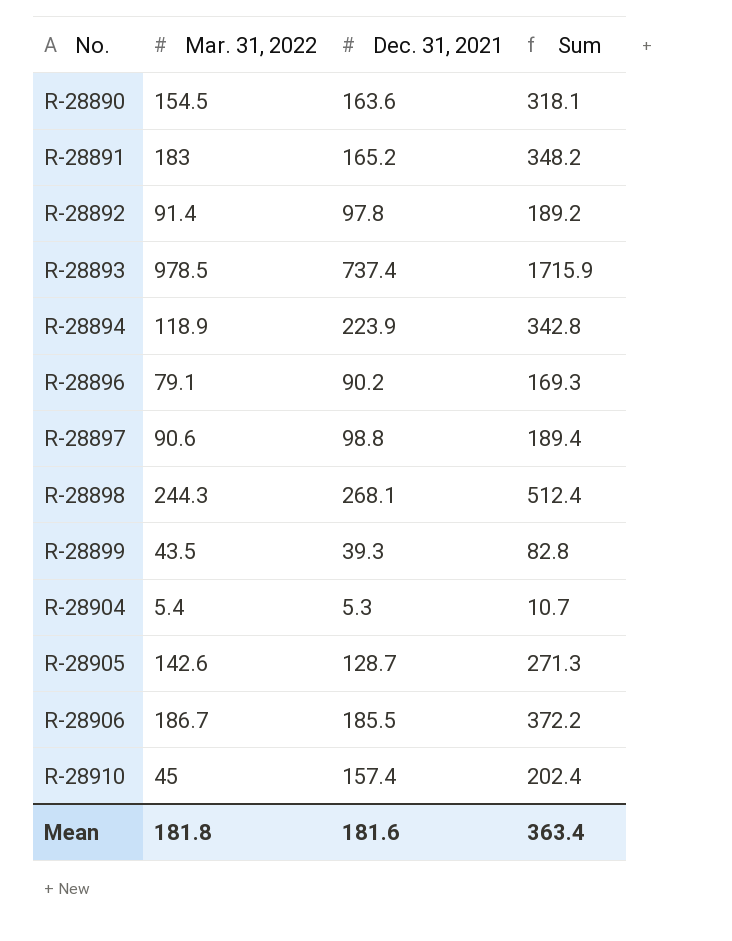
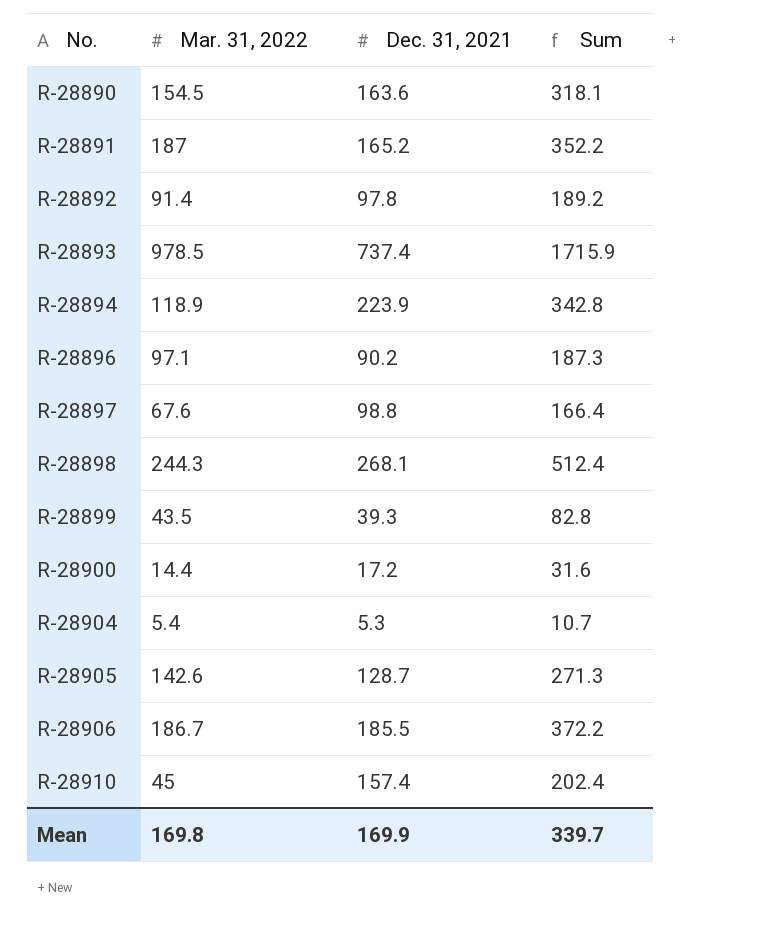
R-28891 | Mar. 31, 2022: 183 -> 187
R-28891 | Sum: 348.2 -> 352.2
R-28896 | Mar. 31, 2022: 79.1 -> 97.1
R-28896 | Sum: 169.3 -> 187.3
R-28897 | Mar. 31, 2022: 90.6 -> 67.6
R-28897 | Sum: 189.4 -> 166.4
row R-28900: none -> 14.4 | 17.2 | 31.6
Mean | Mar. 31, 2022: 181.8 -> 169.8
Mean | Dec. 31, 2021: 181.6 -> 169.9
Mean | Sum: 363.4 -> 339.7

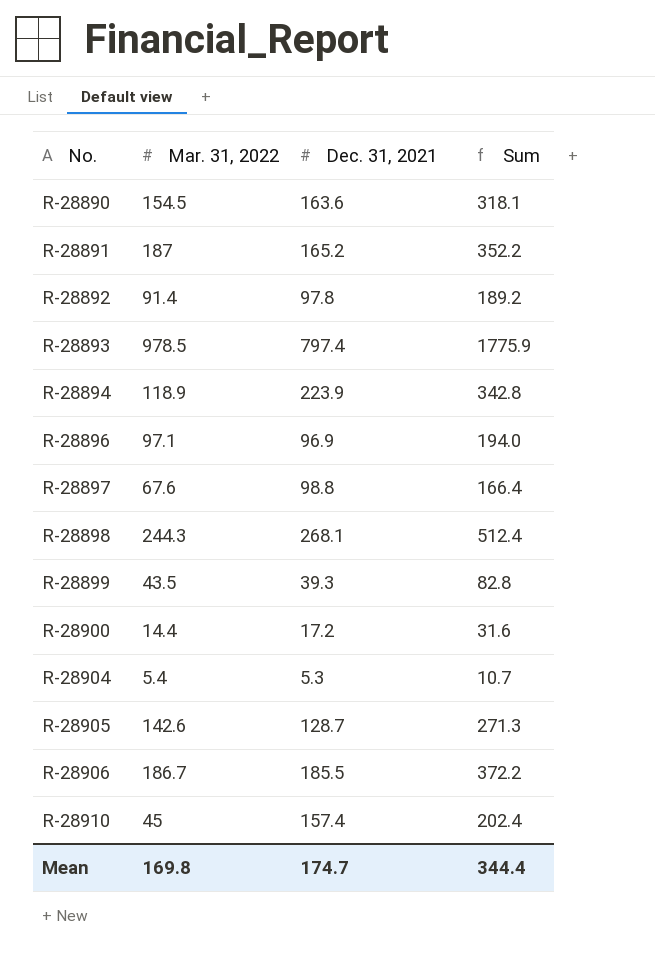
R-28893 | Dec. 31, 2021: 737.4 -> 797.4
R-28893 | Sum: 1715.9 -> 1775.9
R-28896 | Dec. 31, 2021: 90.2 -> 96.9
R-28896 | Sum: 187.3 -> 194.0
Mean | Dec. 31, 2021: 169.9 -> 174.7
Mean | Sum: 339.7 -> 344.4

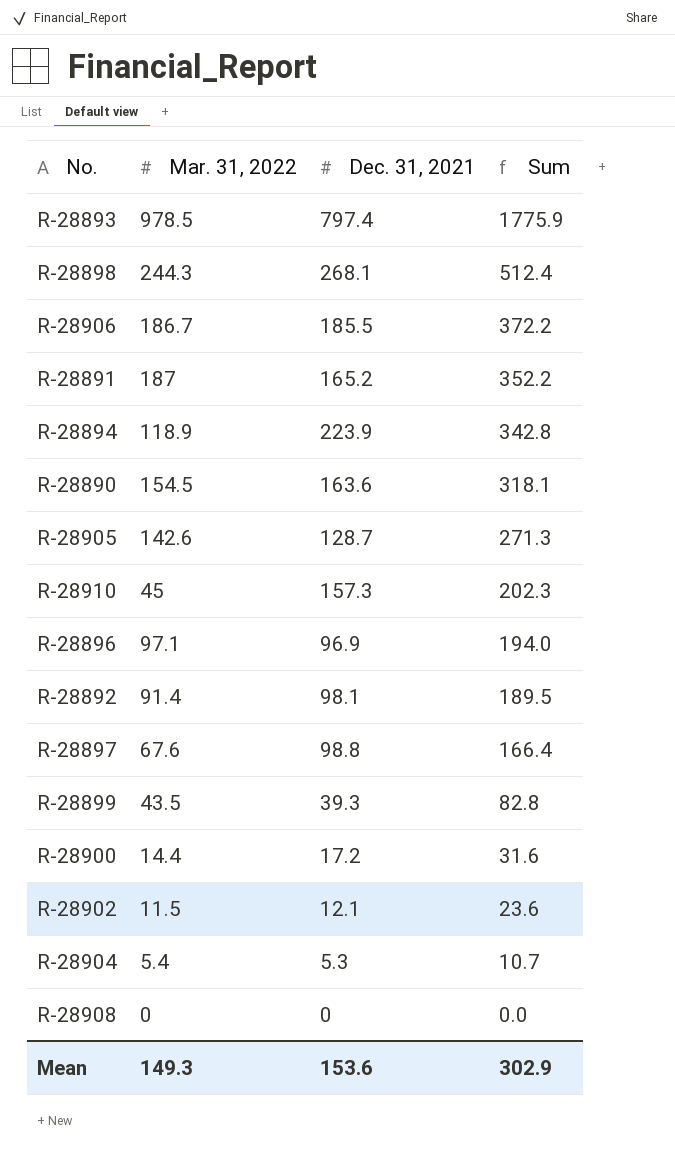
row order: No. ascending -> Sum descending
R-28910 | Dec. 31, 2021: 157.4 -> 157.3
R-28910 | Sum: 202.4 -> 202.3
R-28892 | Dec. 31, 2021: 97.8 -> 98.1
R-28892 | Sum: 189.2 -> 189.5
row R-28902: none -> 11.5 | 12.1 | 23.6
row R-28908: none -> 0 | 0 | 0.0
Mean | Mar. 31, 2022: 169.8 -> 149.3
Mean | Dec. 31, 2021: 174.7 -> 153.6
Mean | Sum: 344.4 -> 302.9

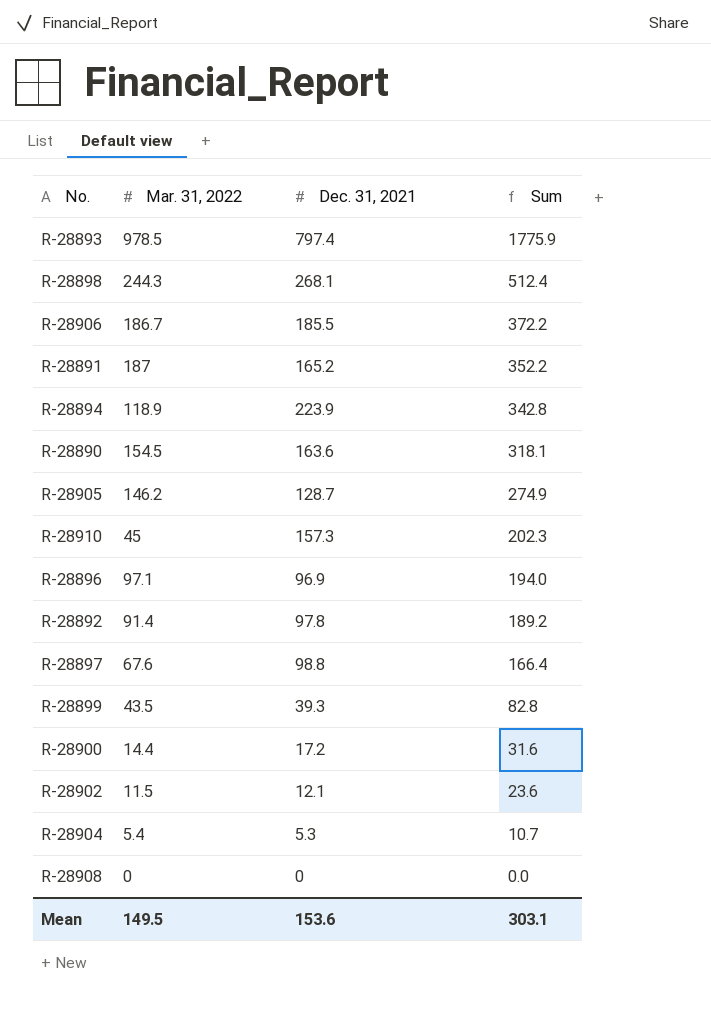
R-28905 | Mar. 31, 2022: 142.6 -> 146.2
R-28905 | Sum: 271.3 -> 274.9
R-28892 | Dec. 31, 2021: 98.1 -> 97.8
R-28892 | Sum: 189.5 -> 189.2
Mean | Mar. 31, 2022: 149.3 -> 149.5
Mean | Sum: 302.9 -> 303.1

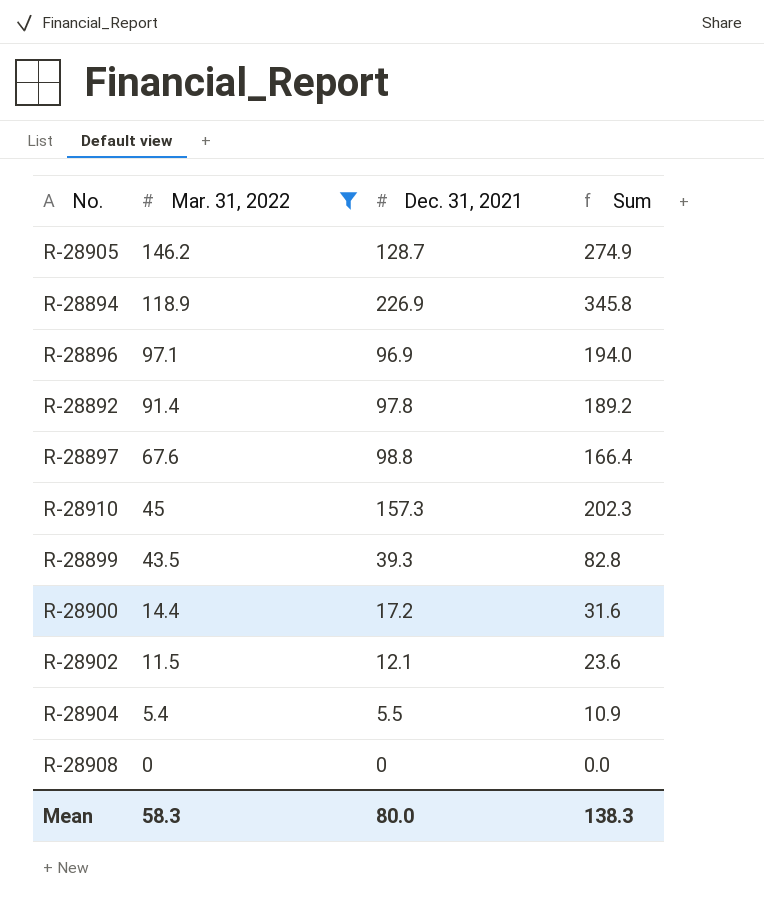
filter: none -> Mar. 31, 2022 <= 146.2
row order: Sum descending -> Mar. 31, 2022 descending
R-28894 | Dec. 31, 2021: 223.9 -> 226.9
R-28894 | Sum: 342.8 -> 345.8
R-28904 | Dec. 31, 2021: 5.3 -> 5.5
R-28904 | Sum: 10.7 -> 10.9
Mean | Mar. 31, 2022: 149.5 -> 58.3
Mean | Dec. 31, 2021: 153.6 -> 80.0
Mean | Sum: 303.1 -> 138.3

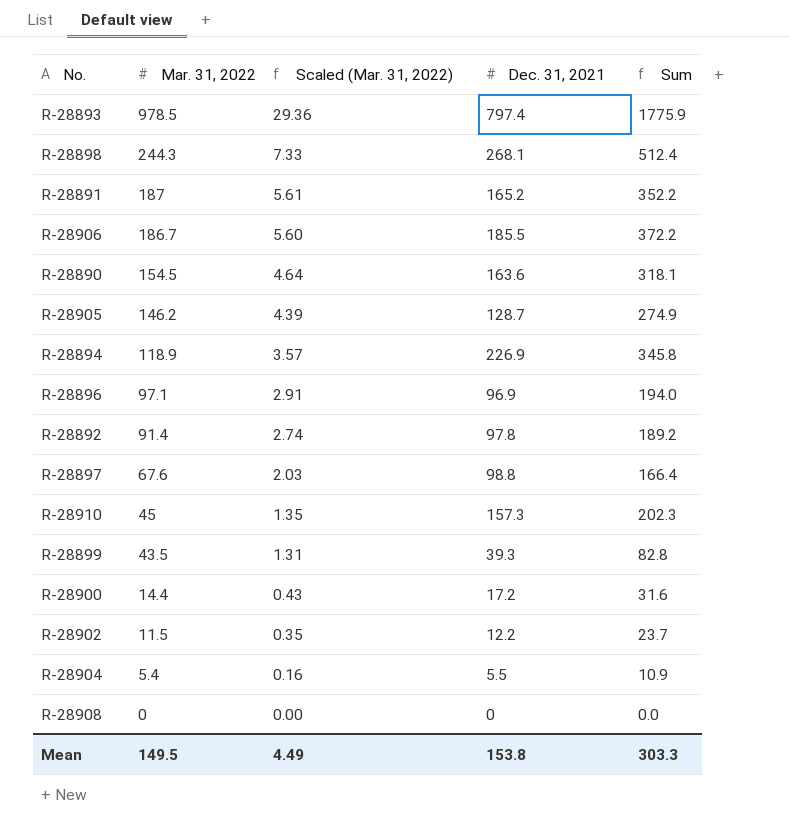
filter: Mar. 31, 2022 <= 146.2 -> none
column Scaled (Mar. 31, 2022) | formula: none -> [Mar. 31, 2022] * 0.03
R-28902 | Dec. 31, 2021: 12.1 -> 12.2
R-28902 | Sum: 23.6 -> 23.7
Mean | Mar. 31, 2022: 58.3 -> 149.5
Mean | Dec. 31, 2021: 80.0 -> 153.8
Mean | Sum: 138.3 -> 303.3

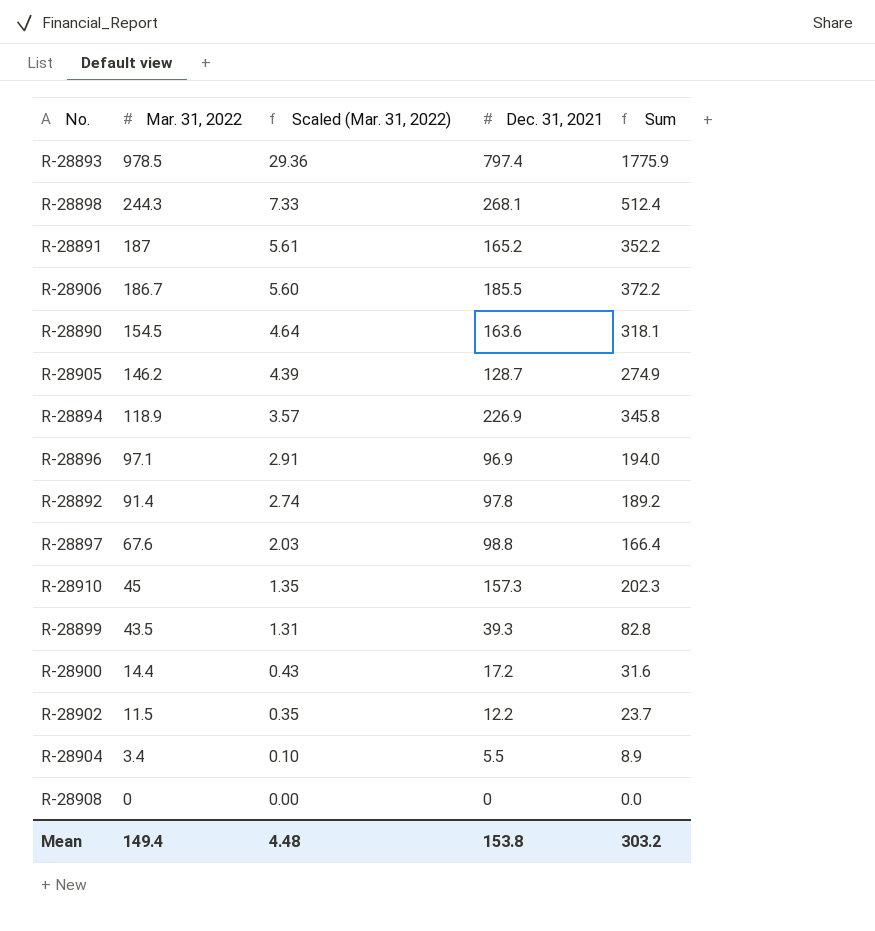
R-28904 | Mar. 31, 2022: 5.4 -> 3.4
R-28904 | Scaled (Mar. 31, 2022): 0.16 -> 0.10
R-28904 | Sum: 10.9 -> 8.9
Mean | Mar. 31, 2022: 149.5 -> 149.4
Mean | Scaled (Mar. 31, 2022): 4.49 -> 4.48
Mean | Sum: 303.3 -> 303.2

